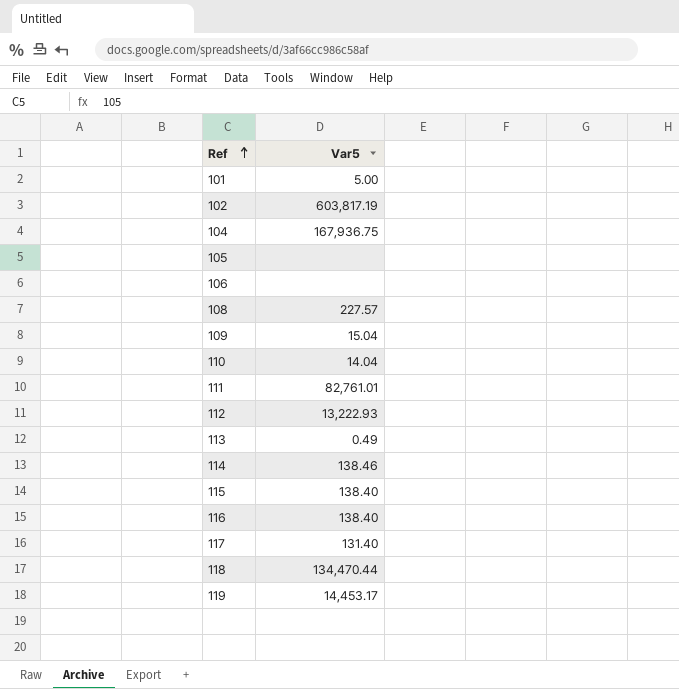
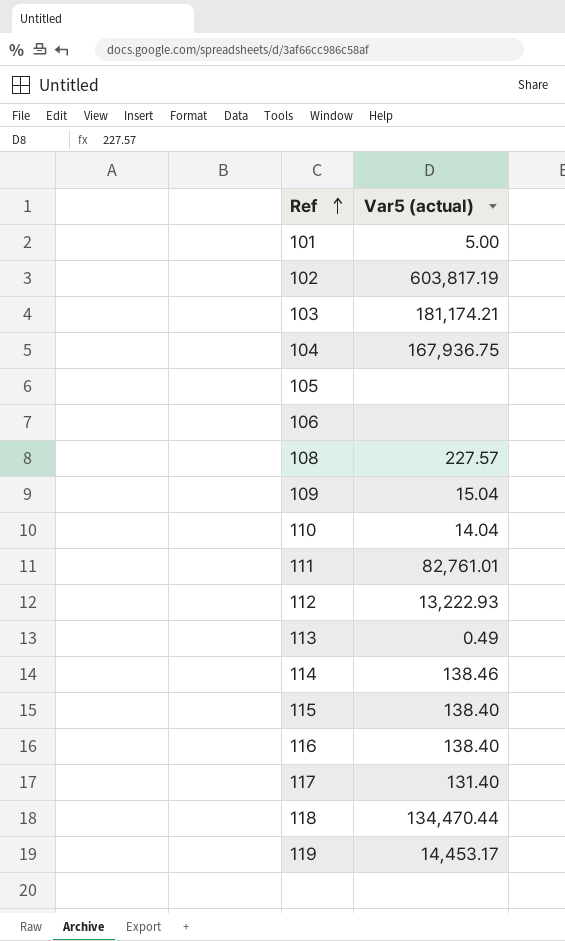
column name: Var5 -> Var5 (actual)
row 103: none -> 181,174.21

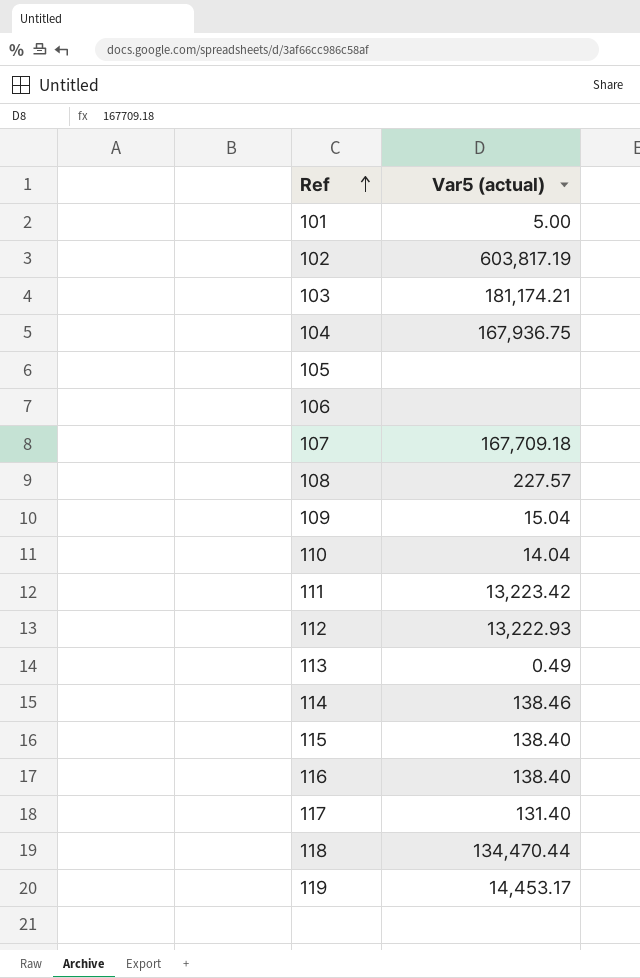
row 107: none -> 167,709.18
111 | Var5 (actual): 82,761.01 -> 13,223.42

